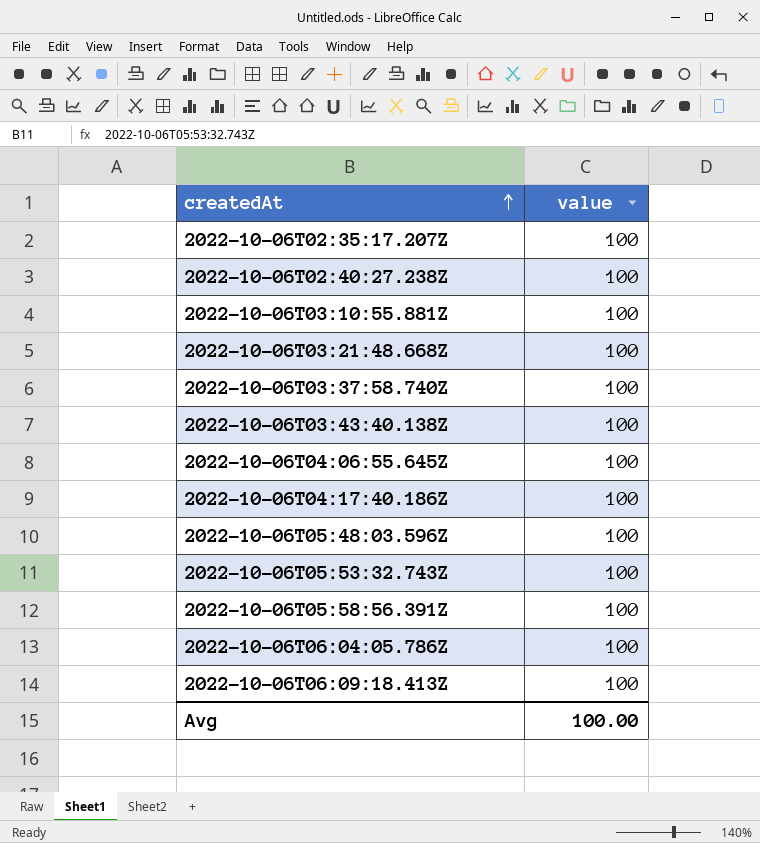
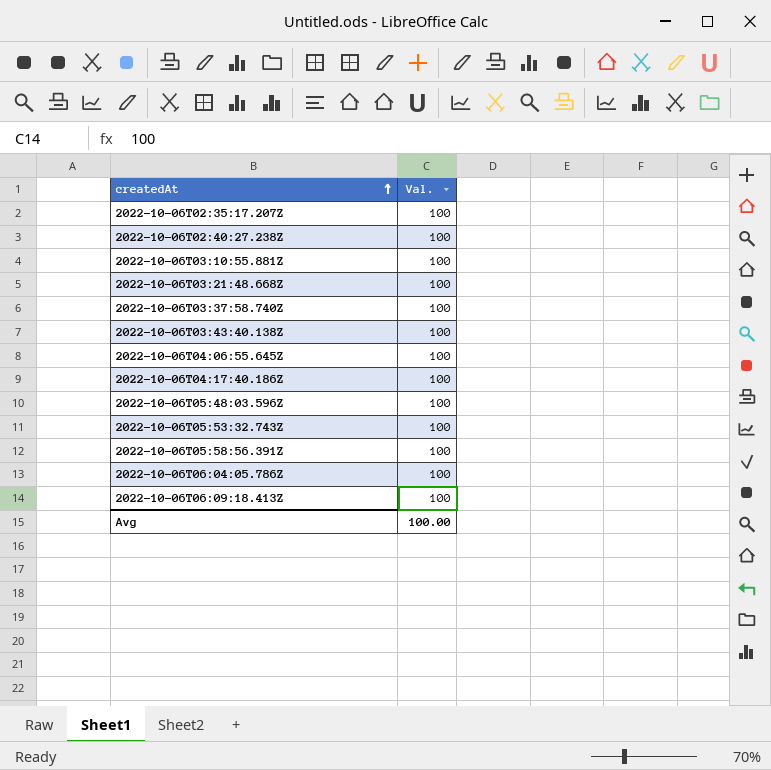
column name: value -> Val.

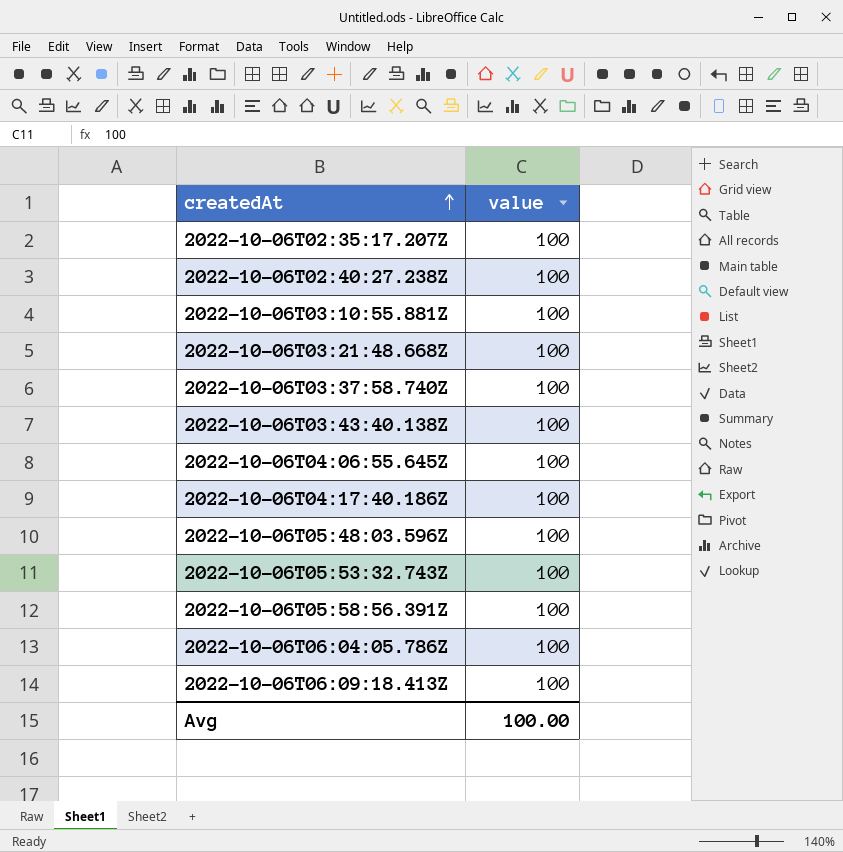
column name: Val. -> value

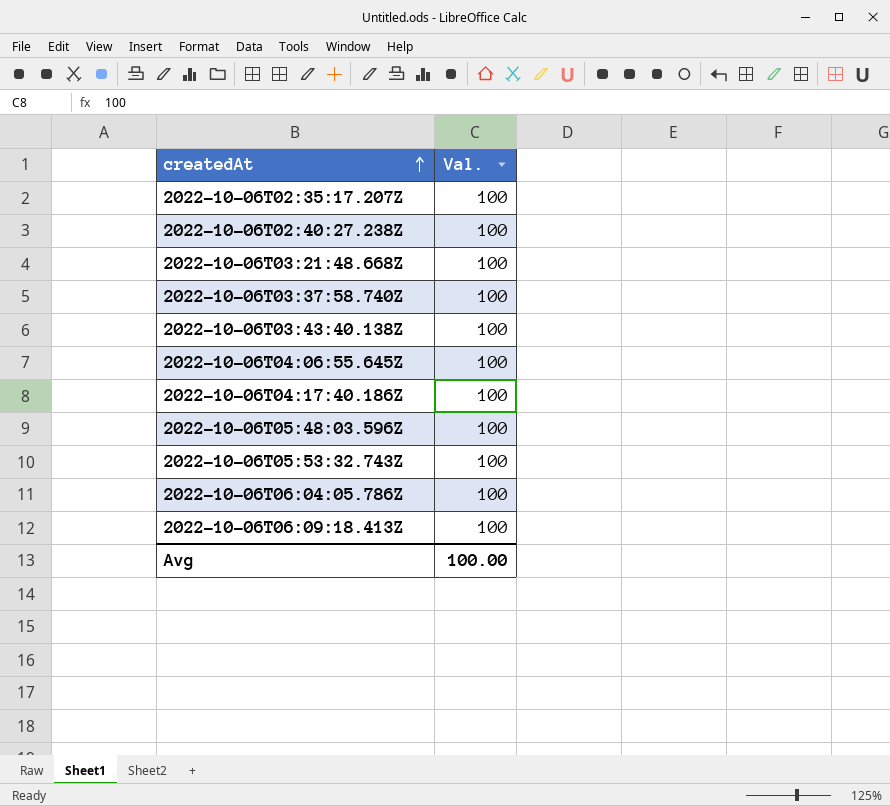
column name: value -> Val.
row 2022-10-06T03:10:55.881Z: 100 -> none
row 2022-10-06T05:58:56.391Z: 100 -> none

